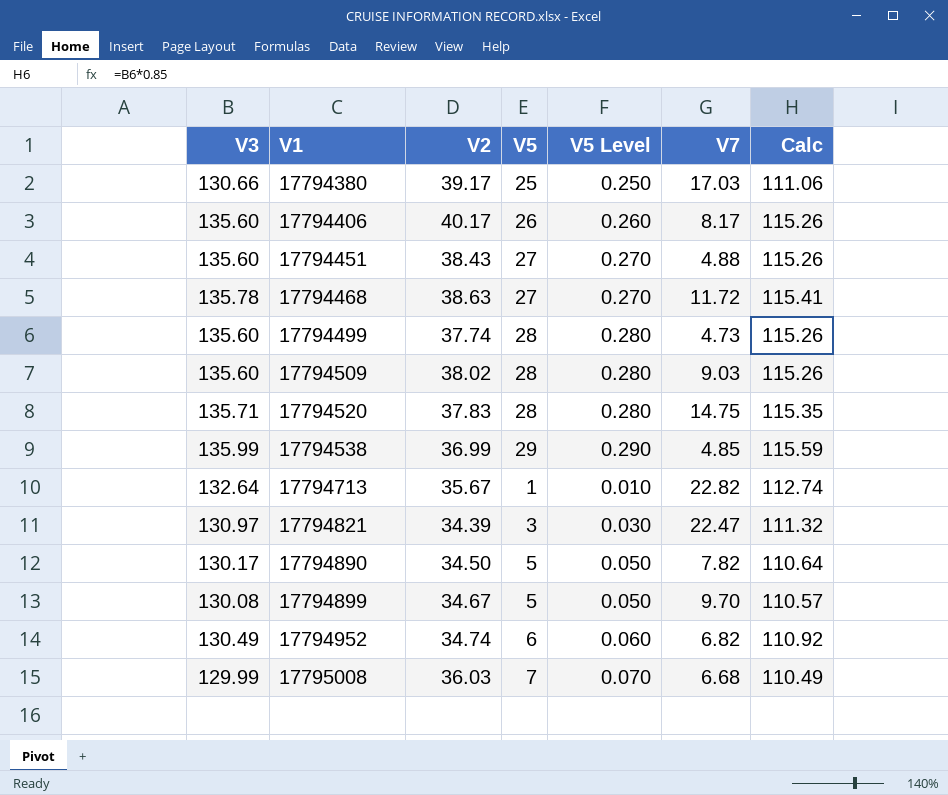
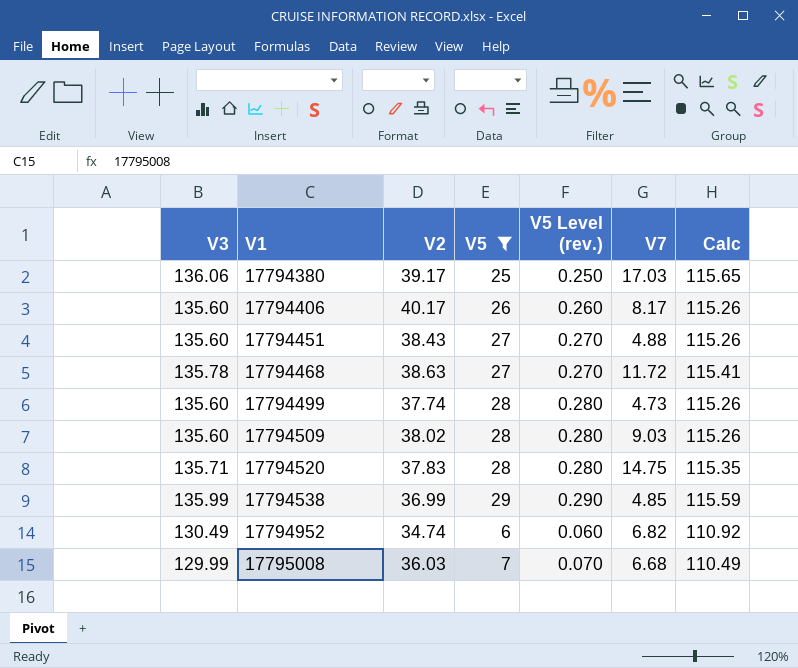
filter: none -> V5 >= 6
column name: V5 Level -> V5 Level (rev.)
17794380 | V3: 130.66 -> 136.06
17794380 | Calc: 111.06 -> 115.65

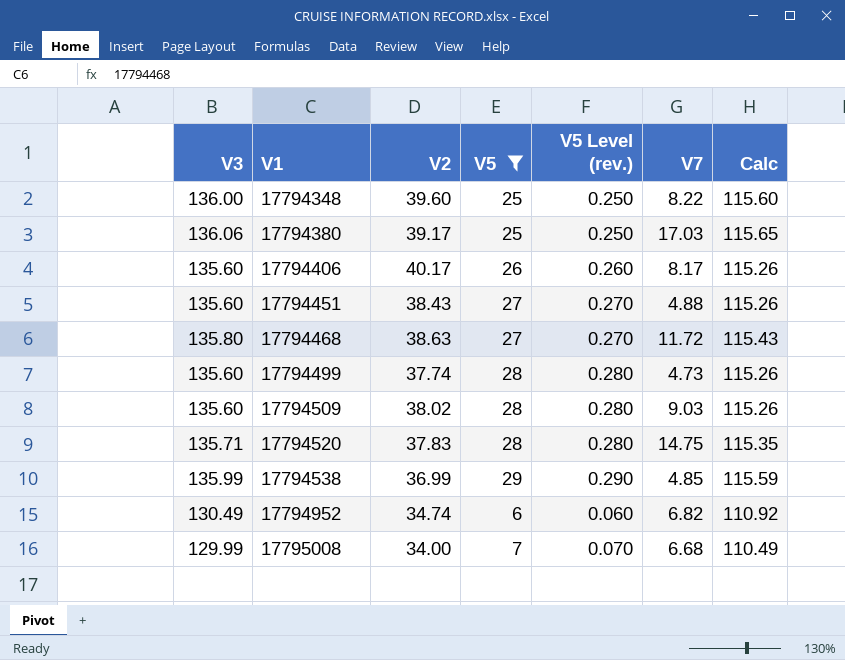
row 17794348: none -> 136.00 | 39.60 | 25 | 0.250 | 8.22 | 115.60
17794468 | V3: 135.78 -> 135.80
17794468 | Calc: 115.41 -> 115.43
17795008 | V2: 36.03 -> 34.00

